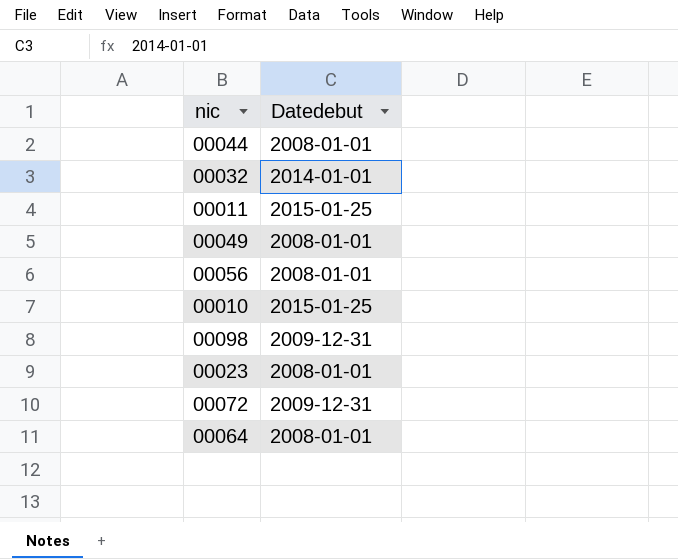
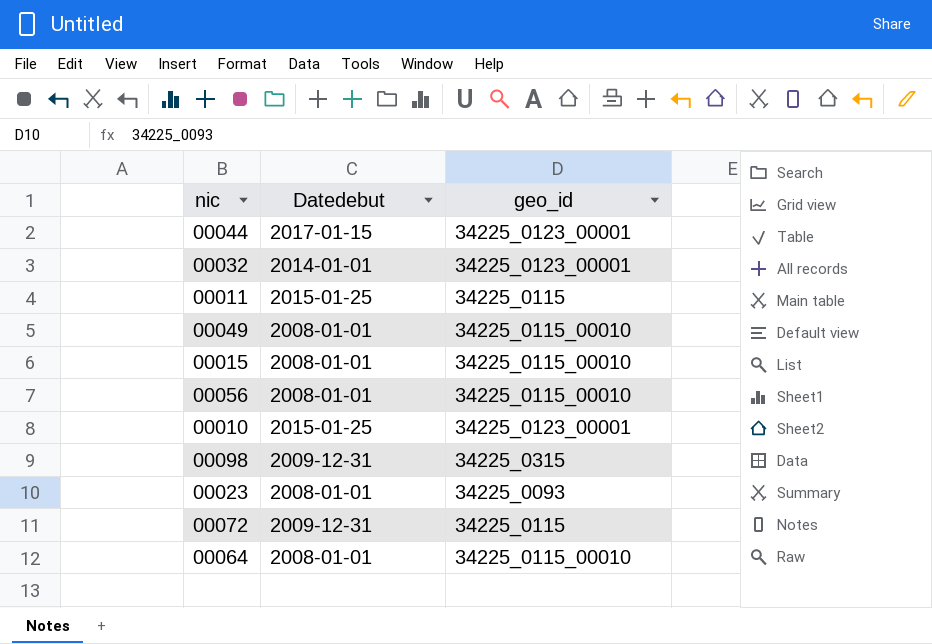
column geo_id | position: none -> 3
00044 | Datedebut: 2008-01-01 -> 2017-01-15
row 00015: none -> 2008-01-01 | 34225_0115_00010

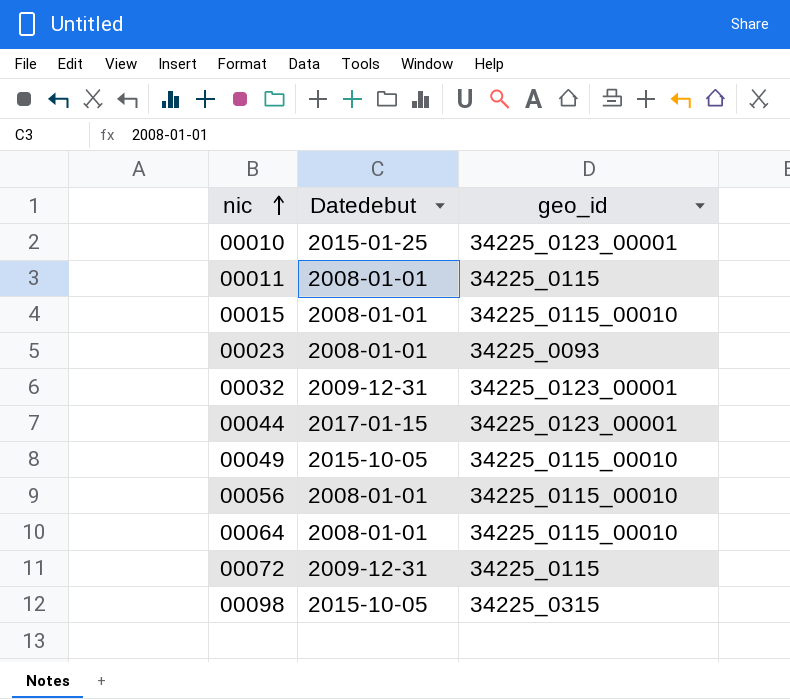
row order: none -> nic ascending
00011 | Datedebut: 2015-01-25 -> 2008-01-01
00032 | Datedebut: 2014-01-01 -> 2009-12-31
00049 | Datedebut: 2008-01-01 -> 2015-10-05
00098 | Datedebut: 2009-12-31 -> 2015-10-05

